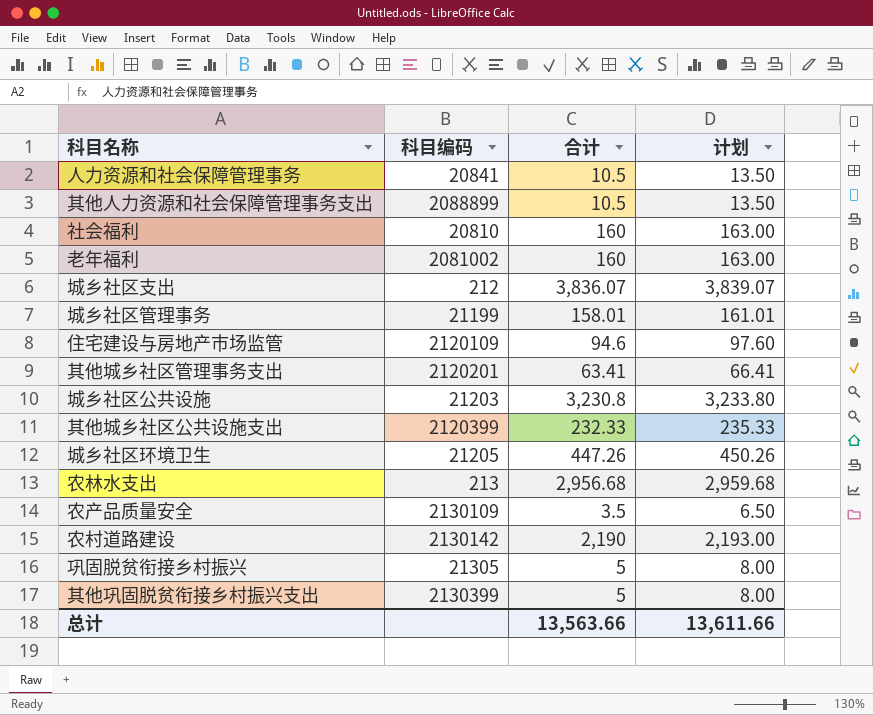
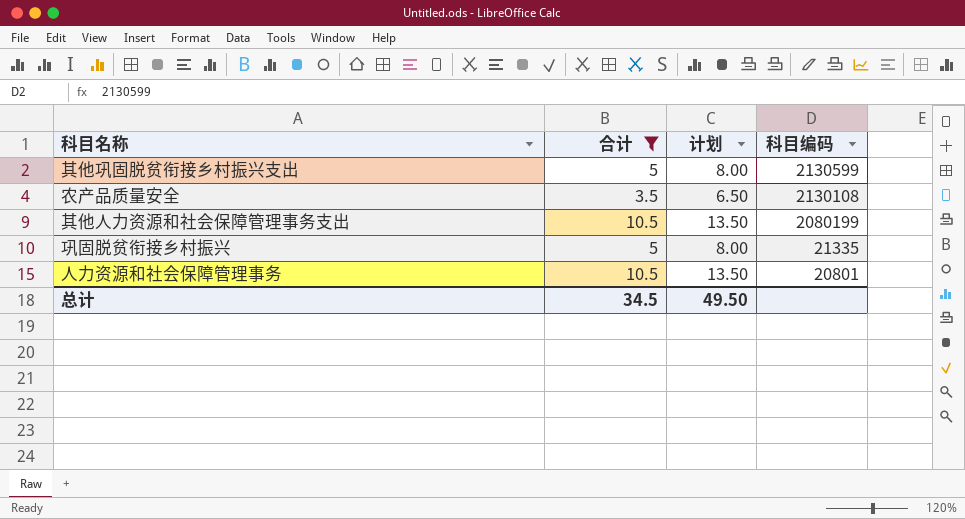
filter: none -> 合计 <= 10.5
row order: none -> 科目编码 descending
column 科目编码 | position: 2 -> 4
其他巩固脱贫衔接乡村振兴支出 | 科目编码: 2130399 -> 2130599
农产品质量安全 | 科目编码: 2130109 -> 2130108
其他人力资源和社会保障管理事务支出 | 科目编码: 2088899 -> 2080199
巩固脱贫衔接乡村振兴 | 科目编码: 21305 -> 21335
人力资源和社会保障管理事务 | 科目编码: 20841 -> 20801
总计 | 合计: 13,563.66 -> 34.5
总计 | 计划: 13,611.66 -> 49.50

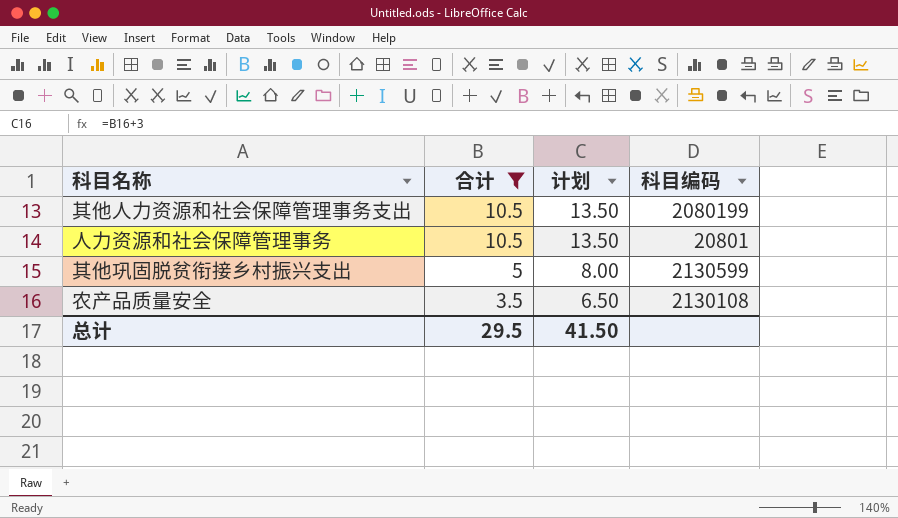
row order: 科目编码 descending -> 合计 descending
row 巩固脱贫衔接乡村振兴: 5 | 8.00 | 21335 -> none
总计 | 合计: 34.5 -> 29.5
总计 | 计划: 49.50 -> 41.50

